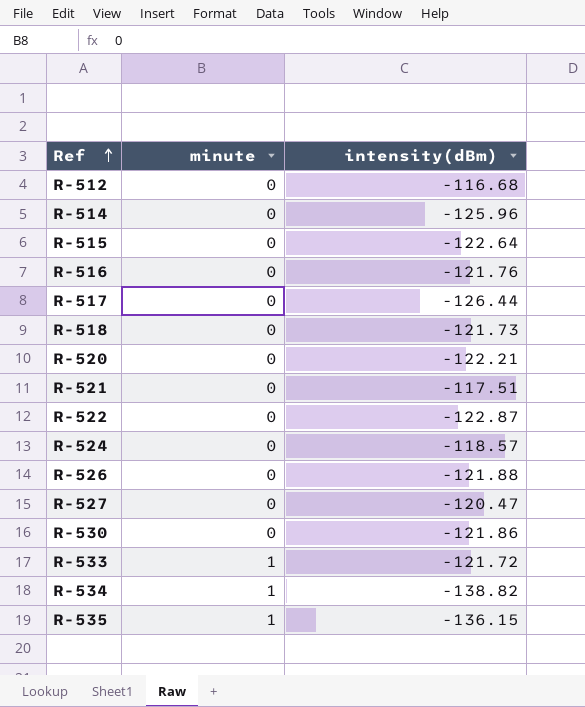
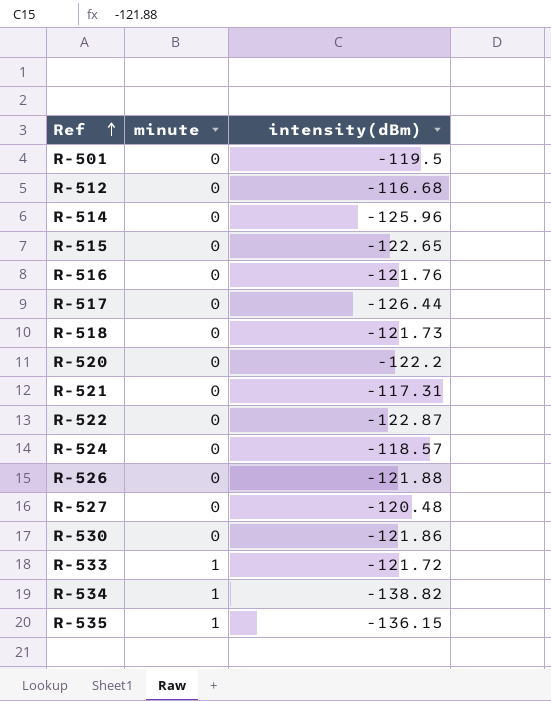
row R-501: none -> 0 | -119.5
R-515 | intensity(dBm): -122.64 -> -122.65
R-520 | intensity(dBm): -122.21 -> -122.2
R-521 | intensity(dBm): -117.51 -> -117.31
R-527 | intensity(dBm): -120.47 -> -120.48

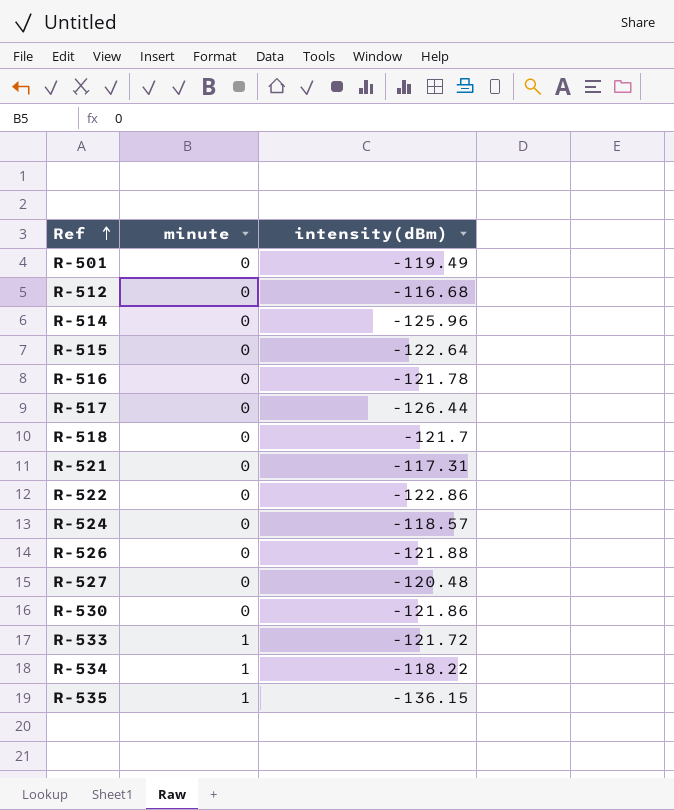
row R-520: 0 | -122.2 -> none
R-501 | intensity(dBm): -119.5 -> -119.49
R-515 | intensity(dBm): -122.65 -> -122.64
R-516 | intensity(dBm): -121.76 -> -121.78
R-518 | intensity(dBm): -121.73 -> -121.7
R-522 | intensity(dBm): -122.87 -> -122.86
R-534 | intensity(dBm): -138.82 -> -118.22

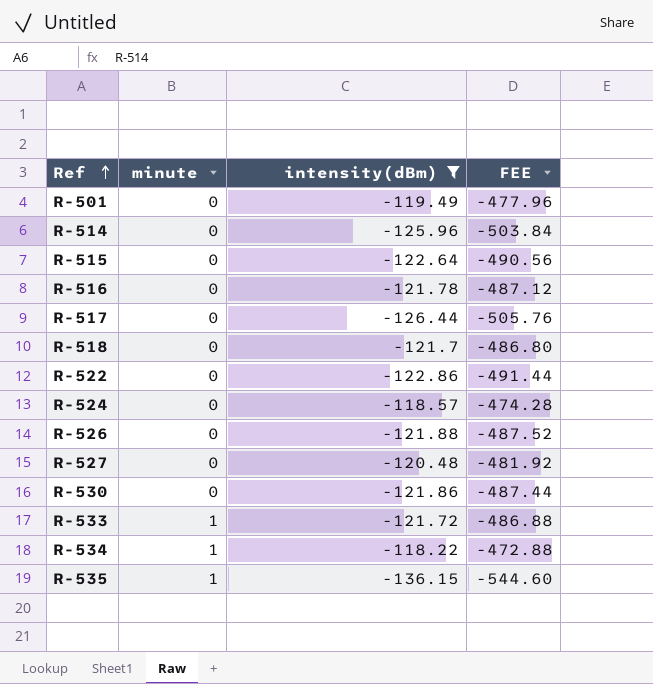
filter: none -> intensity(dBm) <= -118.22
column FEE | formula: none -> [intensity(dBm)] * 4

